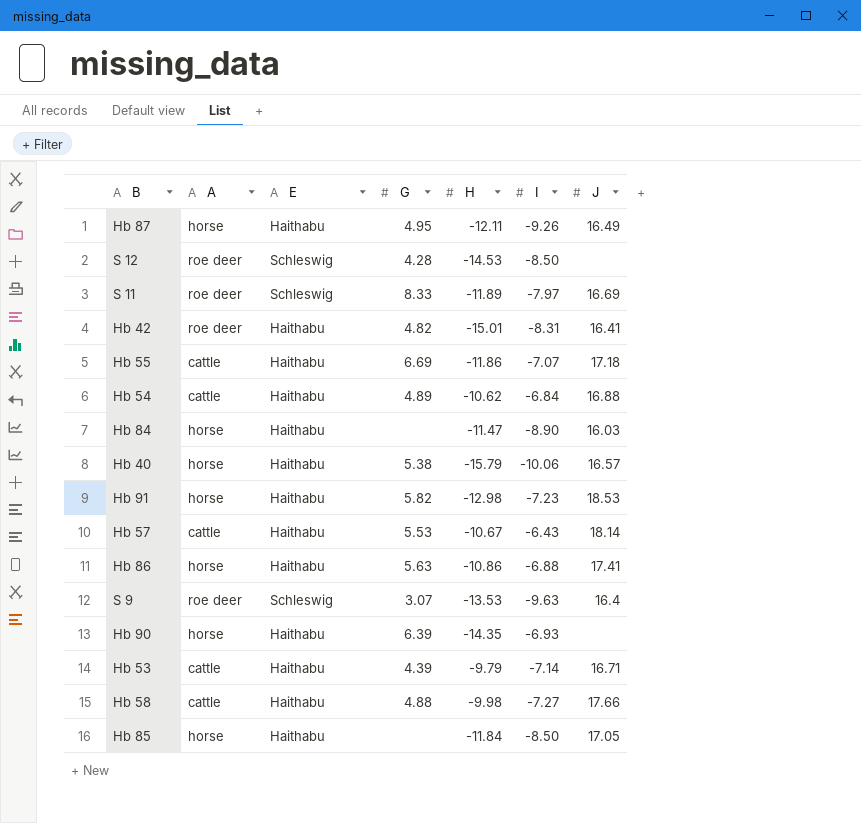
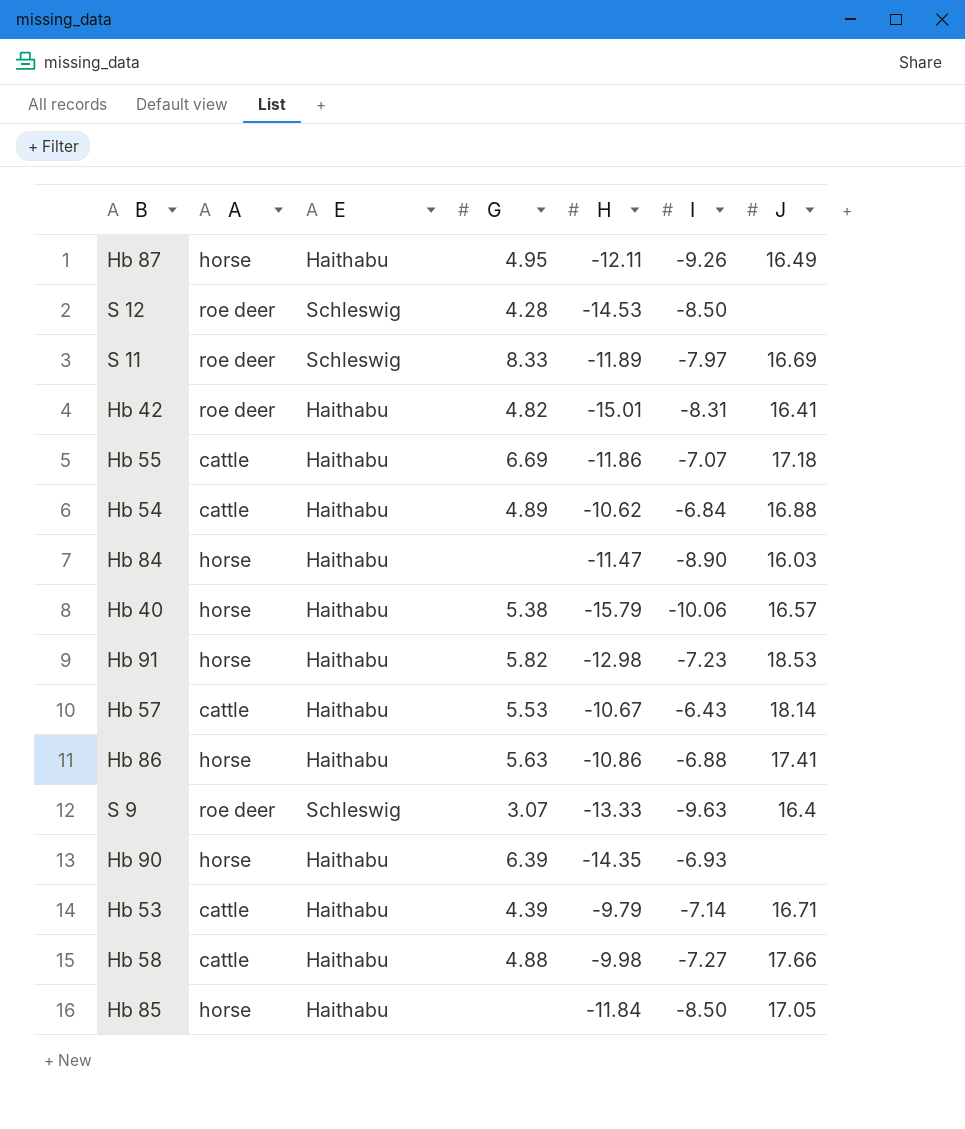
S 9 | H: -13.53 -> -13.33

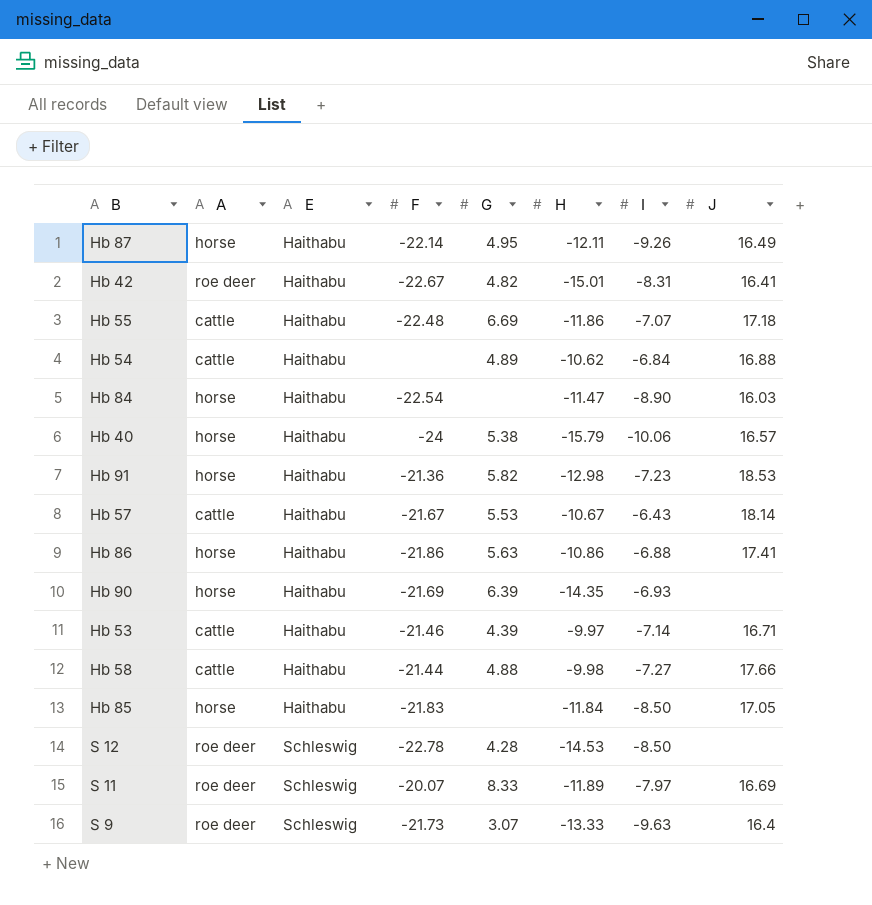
row order: none -> E ascending
column F | position: none -> 4
Hb 53 | H: -9.79 -> -9.97

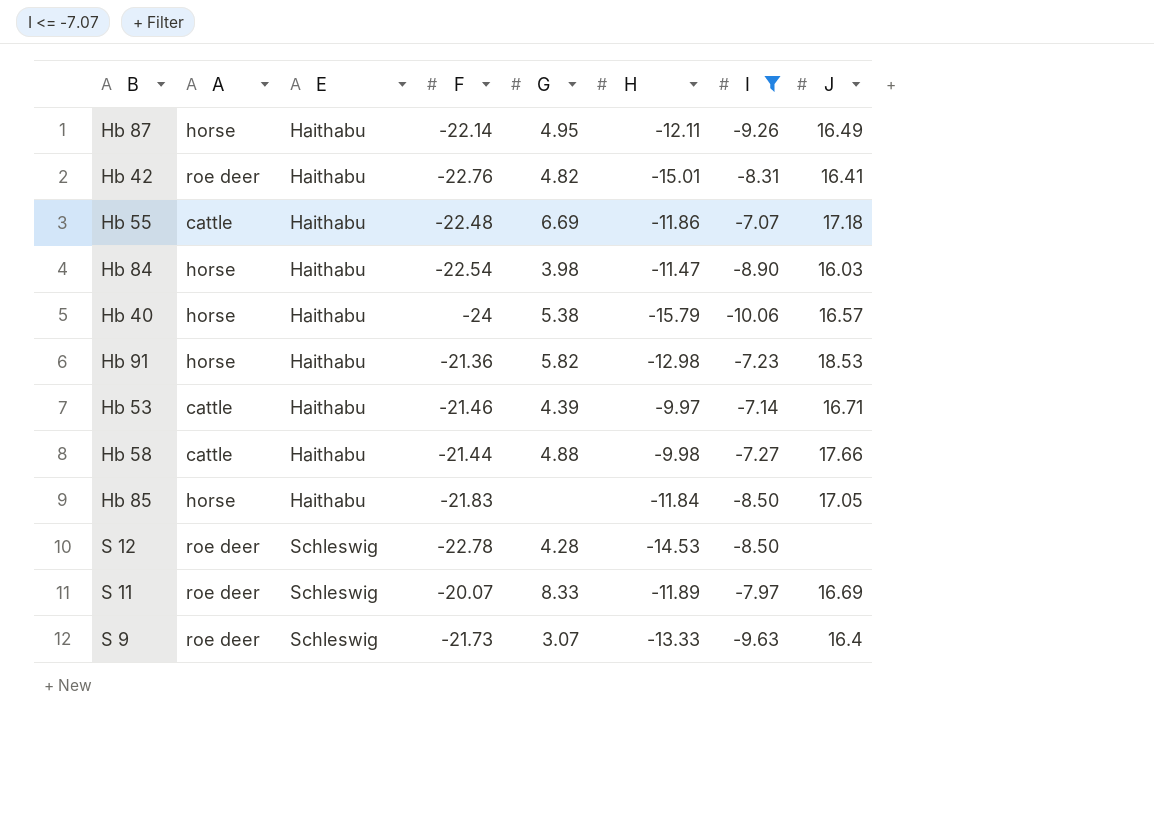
filter: none -> I <= -7.07
Hb 42 | F: -22.67 -> -22.76
Hb 84 | G: none -> 3.98

